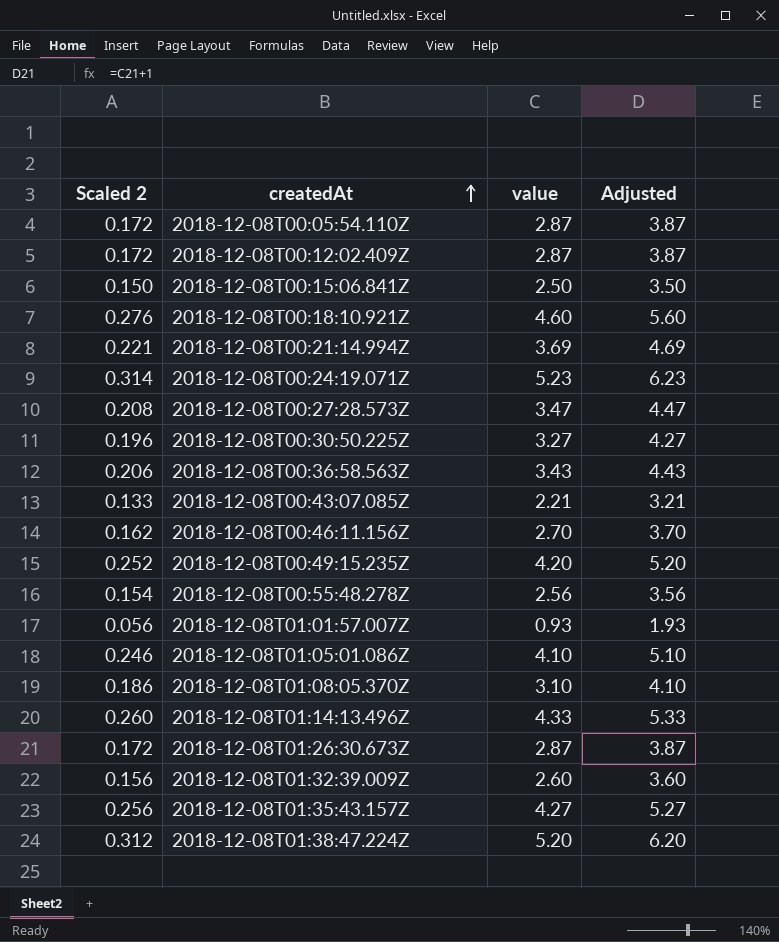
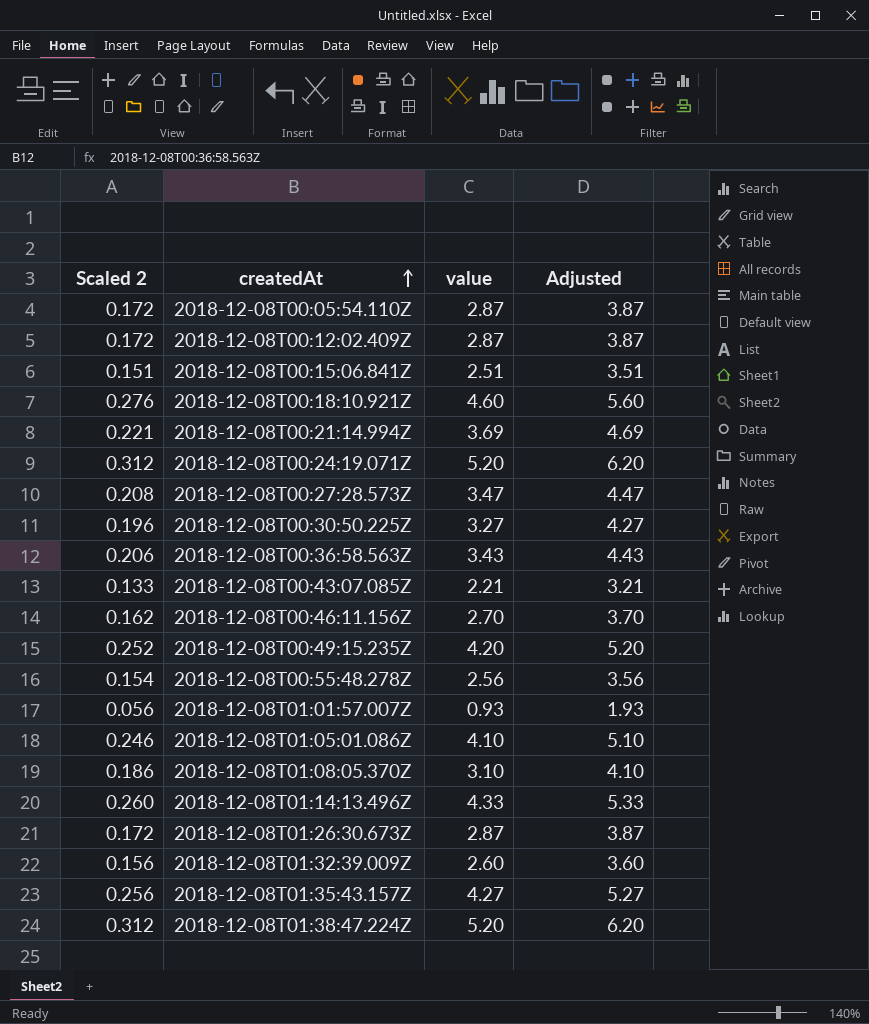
2018-12-08T00:15:06.841Z | Scaled 2: 0.150 -> 0.151
2018-12-08T00:15:06.841Z | value: 2.50 -> 2.51
2018-12-08T00:15:06.841Z | Adjusted: 3.50 -> 3.51
2018-12-08T00:24:19.071Z | Scaled 2: 0.314 -> 0.312
2018-12-08T00:24:19.071Z | value: 5.23 -> 5.20
2018-12-08T00:24:19.071Z | Adjusted: 6.23 -> 6.20

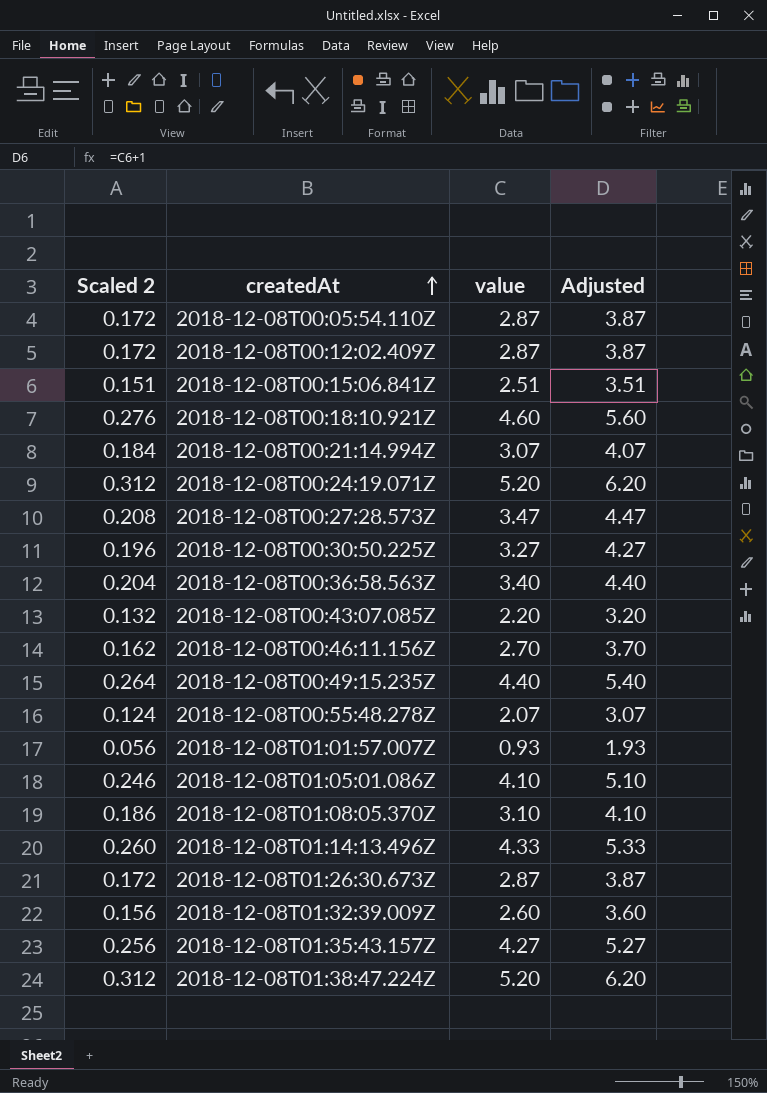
2018-12-08T00:21:14.994Z | Scaled 2: 0.221 -> 0.184
2018-12-08T00:21:14.994Z | value: 3.69 -> 3.07
2018-12-08T00:21:14.994Z | Adjusted: 4.69 -> 4.07
2018-12-08T00:36:58.563Z | Scaled 2: 0.206 -> 0.204
2018-12-08T00:36:58.563Z | value: 3.43 -> 3.40
2018-12-08T00:36:58.563Z | Adjusted: 4.43 -> 4.40
2018-12-08T00:43:07.085Z | Scaled 2: 0.133 -> 0.132
2018-12-08T00:43:07.085Z | value: 2.21 -> 2.20
2018-12-08T00:43:07.085Z | Adjusted: 3.21 -> 3.20
2018-12-08T00:49:15.235Z | Scaled 2: 0.252 -> 0.264
2018-12-08T00:49:15.235Z | value: 4.20 -> 4.40
2018-12-08T00:49:15.235Z | Adjusted: 5.20 -> 5.40
2018-12-08T00:55:48.278Z | Scaled 2: 0.154 -> 0.124
2018-12-08T00:55:48.278Z | value: 2.56 -> 2.07
2018-12-08T00:55:48.278Z | Adjusted: 3.56 -> 3.07

